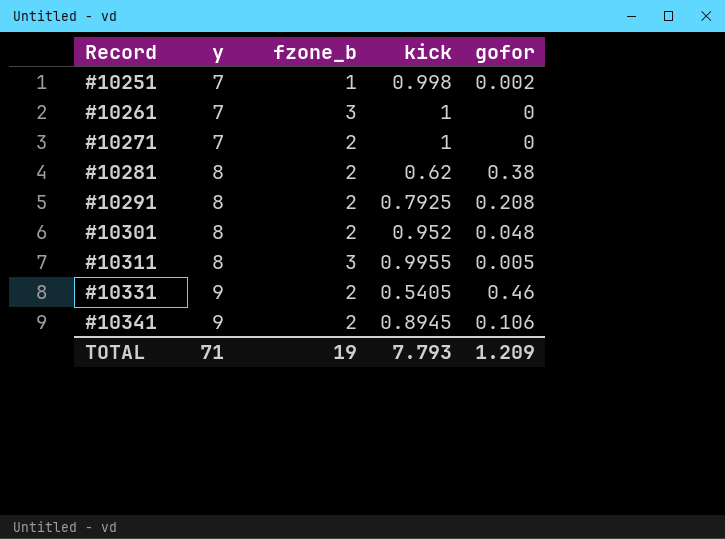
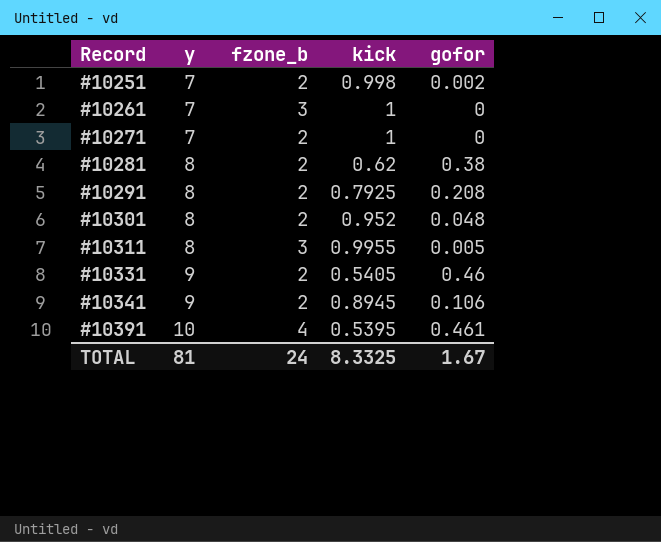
#10251 | fzone_b: 1 -> 2
row #10391: none -> 10 | 4 | 0.5395 | 0.461
TOTAL | y: 71 -> 81
TOTAL | fzone_b: 19 -> 24
TOTAL | kick: 7.793 -> 8.3325
TOTAL | gofor: 1.209 -> 1.67

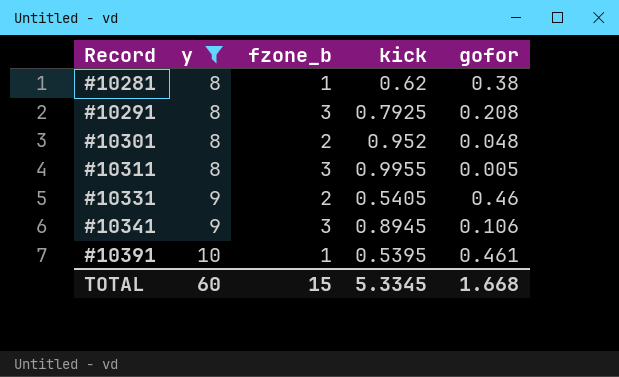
filter: none -> y != 7
#10281 | fzone_b: 2 -> 1
#10291 | fzone_b: 2 -> 3
#10341 | fzone_b: 2 -> 3
#10391 | fzone_b: 4 -> 1
TOTAL | y: 81 -> 60
TOTAL | fzone_b: 24 -> 15
TOTAL | kick: 8.3325 -> 5.3345
TOTAL | gofor: 1.67 -> 1.668

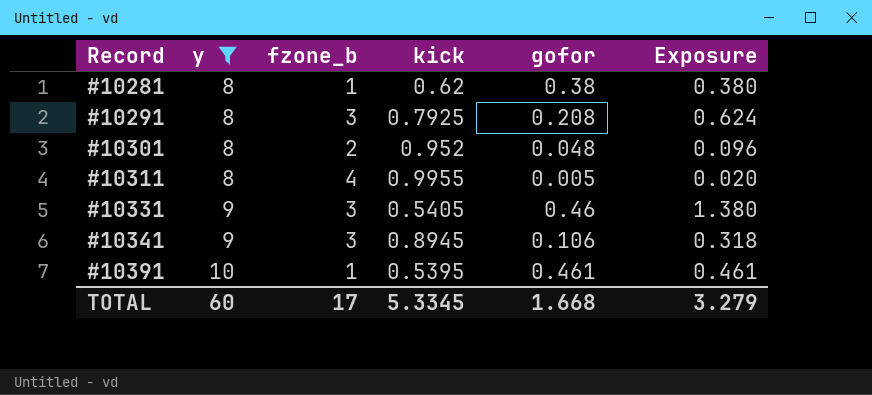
column Exposure | formula: none -> [fzone_b] * [gofor]
#10311 | fzone_b: 3 -> 4
#10331 | fzone_b: 2 -> 3
TOTAL | fzone_b: 15 -> 17

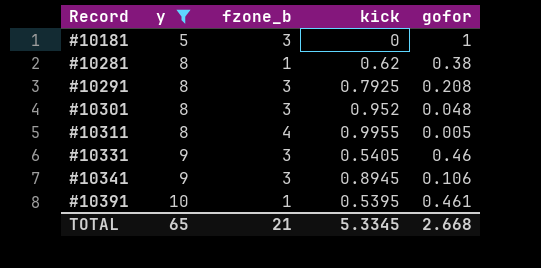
column Exposure | formula: [fzone_b] * [gofor] -> none
row #10181: none -> 5 | 3 | 0 | 1
#10301 | fzone_b: 2 -> 3
TOTAL | y: 60 -> 65
TOTAL | fzone_b: 17 -> 21
TOTAL | gofor: 1.668 -> 2.668

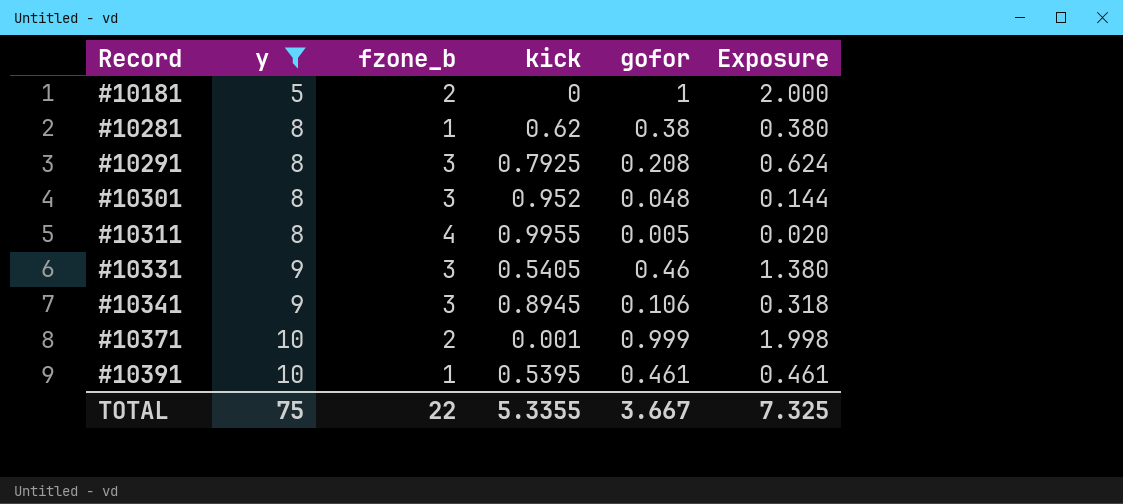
column Exposure | formula: none -> [fzone_b] * [gofor]
#10181 | fzone_b: 3 -> 2
row #10371: none -> 10 | 2 | 0.001 | 0.999 | 1.998
TOTAL | y: 65 -> 75
TOTAL | fzone_b: 21 -> 22
TOTAL | kick: 5.3345 -> 5.3355
TOTAL | gofor: 2.668 -> 3.667

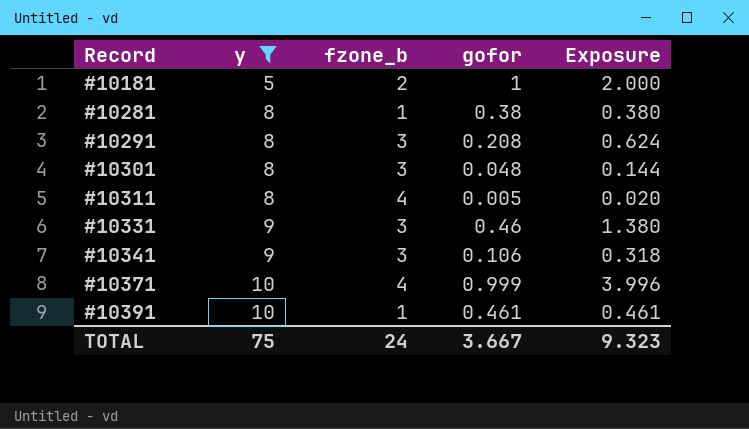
column kick | position: 4 -> none
#10371 | fzone_b: 2 -> 4
#10371 | Exposure: 1.998 -> 3.996
TOTAL | fzone_b: 22 -> 24
TOTAL | Exposure: 7.325 -> 9.323

